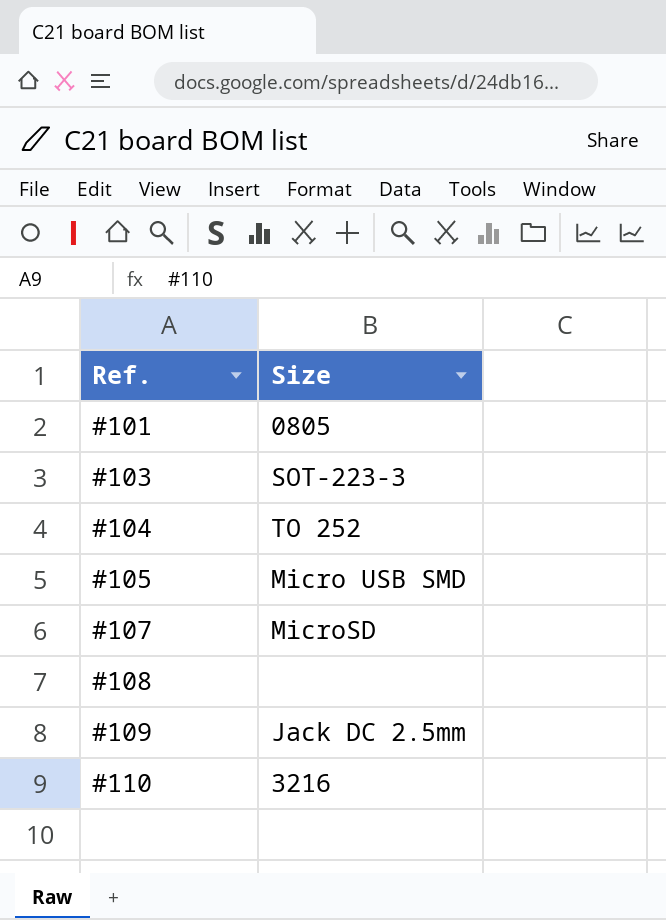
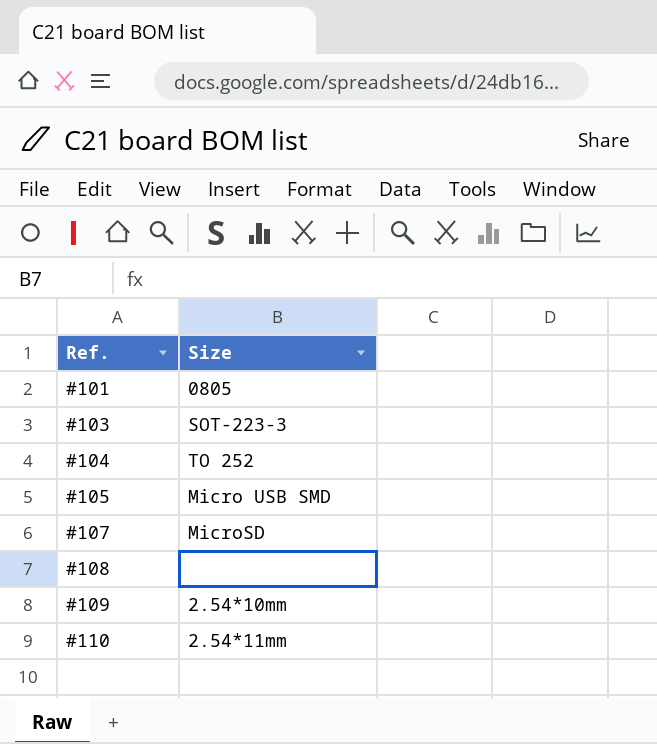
#109 | Size: Jack DC 2.5mm -> 2.54*10mm
#110 | Size: 3216 -> 2.54*11mm

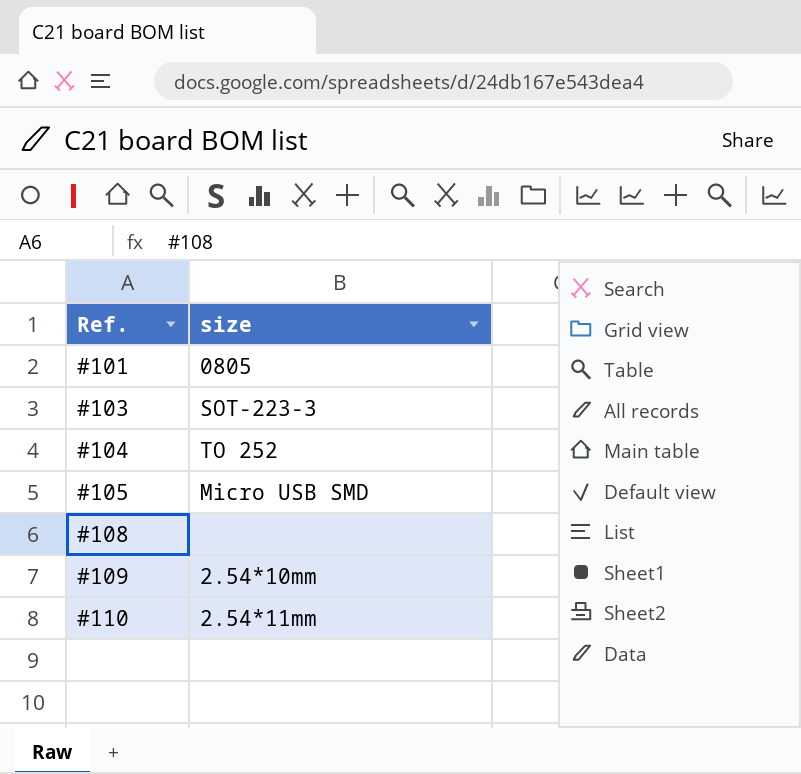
column name: Size -> size
row #107: MicroSD -> none

